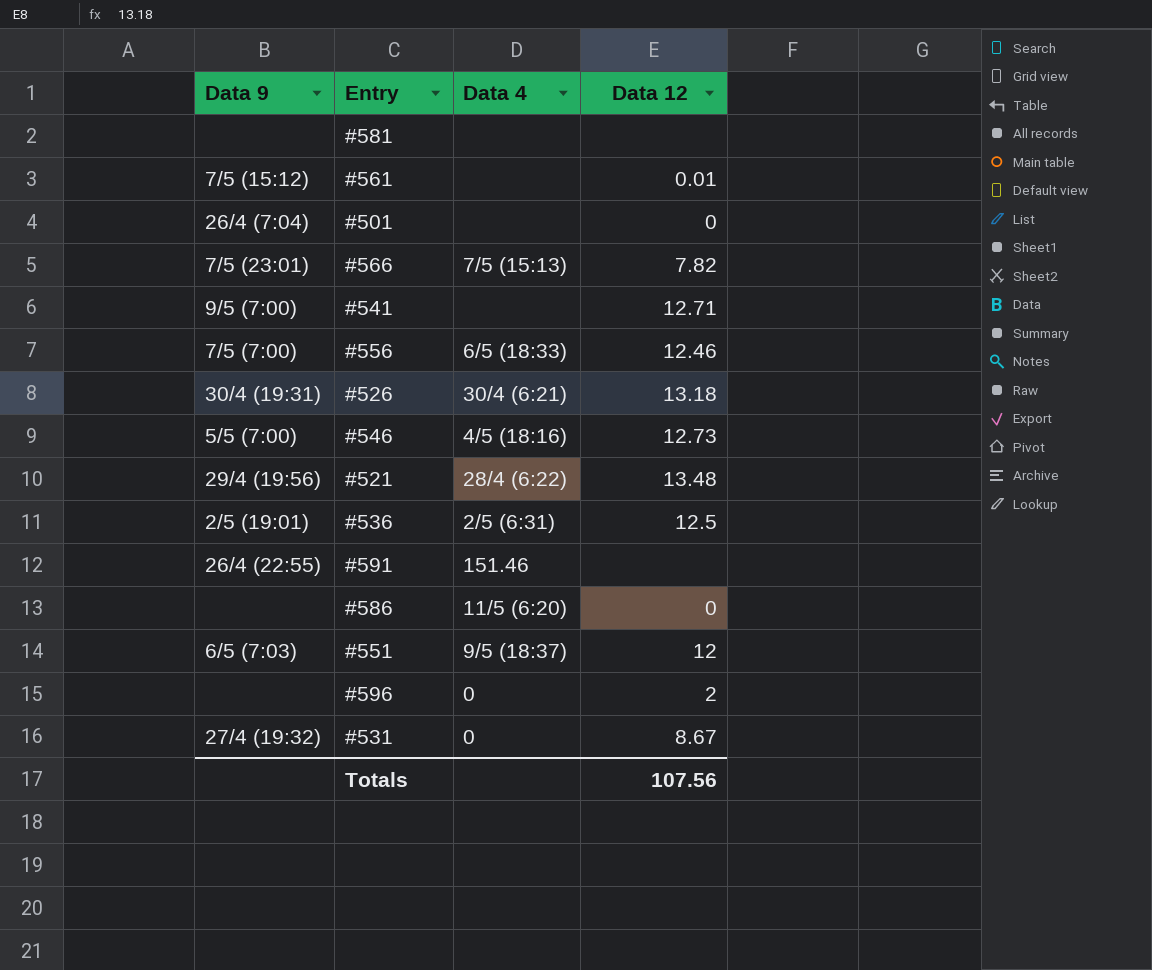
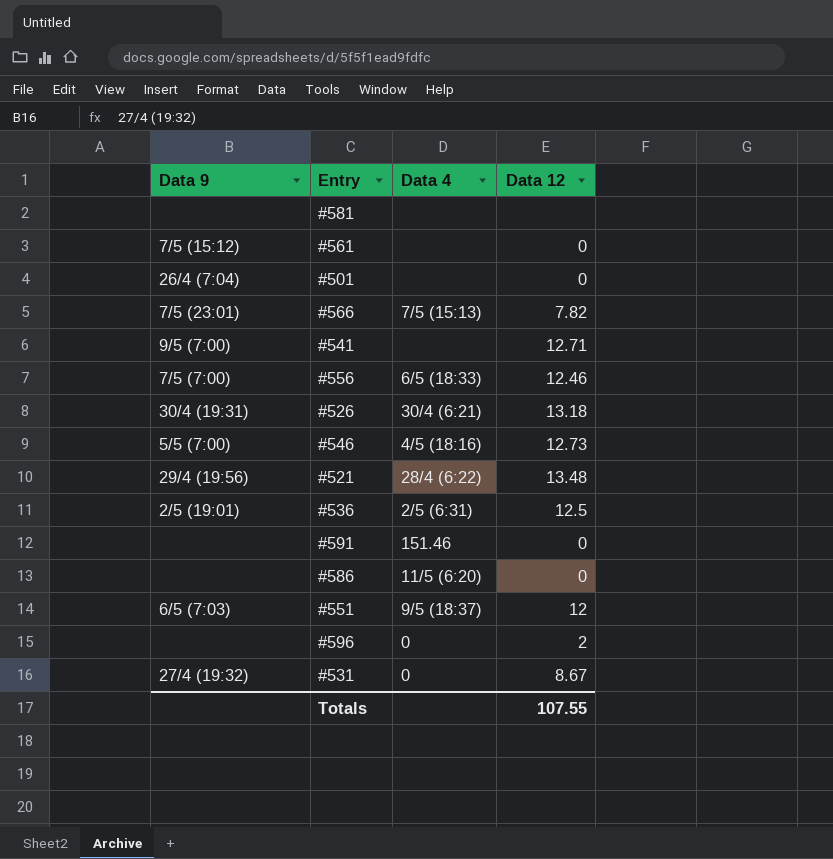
#561 | Data 12: 0.01 -> 0
#591 | Data 9: 26/4 (22:55) -> none
#591 | Data 12: none -> 0
Totals | Data 12: 107.56 -> 107.55

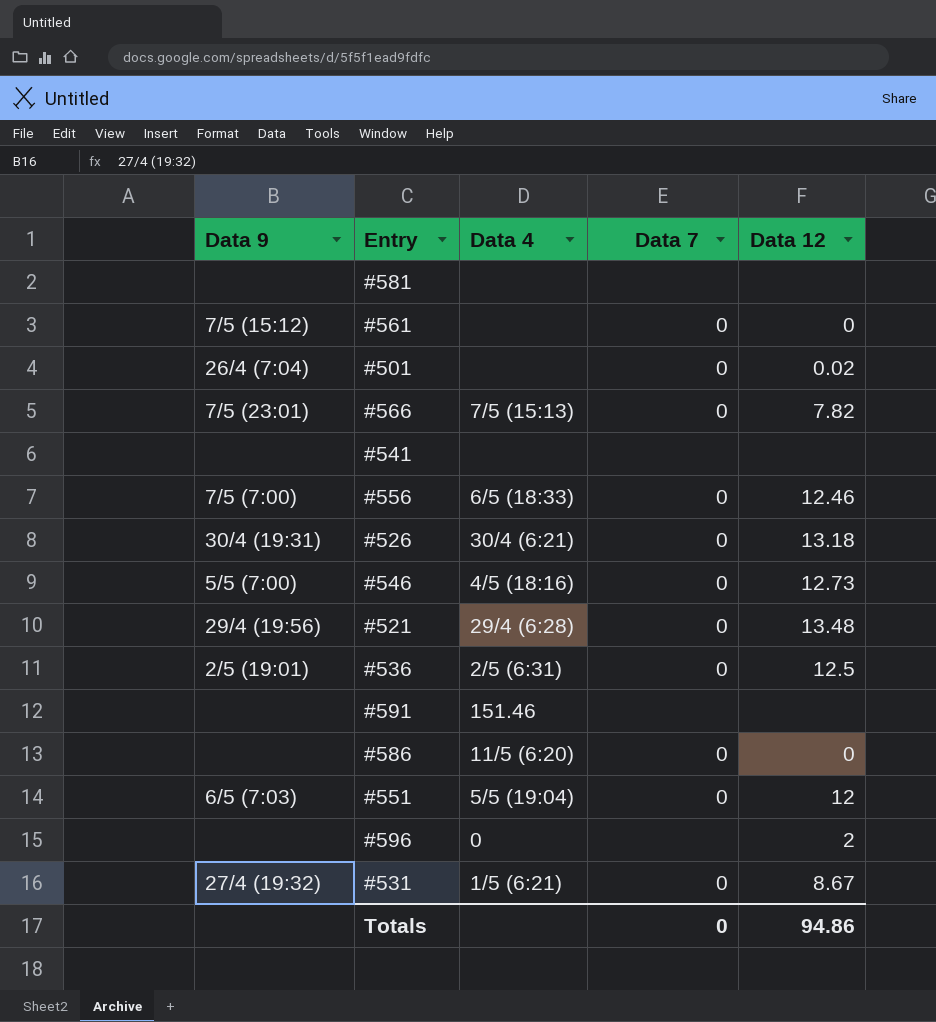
column Data 7 | position: none -> 4
#501 | Data 12: 0 -> 0.02
#541 | Data 9: 9/5 (7:00) -> none
#541 | Data 12: 12.71 -> none
#521 | Data 4: 28/4 (6:22) -> 29/4 (6:28)
#591 | Data 12: 0 -> none
#551 | Data 4: 9/5 (18:37) -> 5/5 (19:04)
#531 | Data 4: 0 -> 1/5 (6:21)
Totals | Data 12: 107.55 -> 94.86

